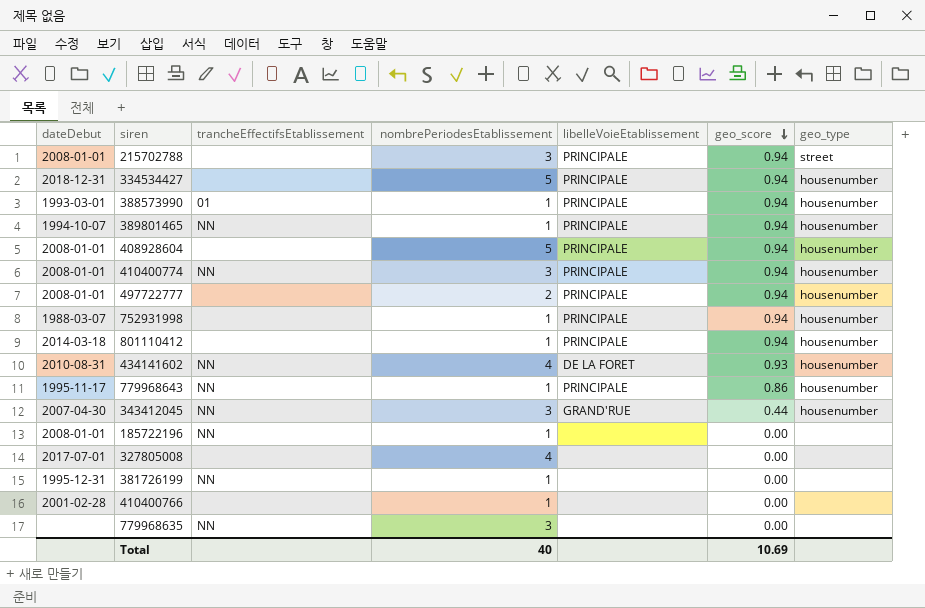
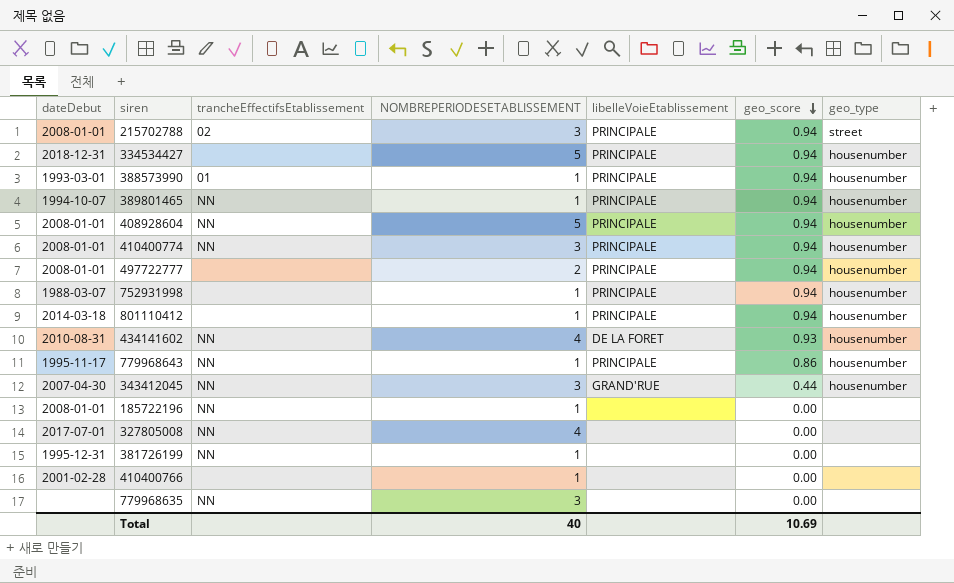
column name: nombrePeriodesEtablissement -> NOMBREPERIODESETABLISSEMENT
215702788 | trancheEffectifsEtablissement: none -> 02
408928604 | trancheEffectifsEtablissement: none -> NN
327805008 | trancheEffectifsEtablissement: none -> NN

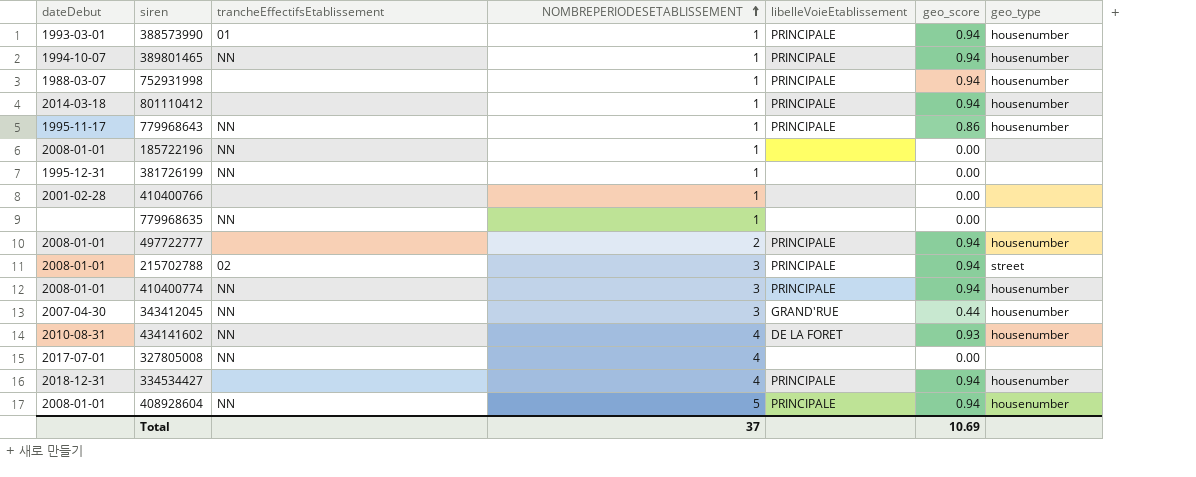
row order: geo_score descending -> NOMBREPERIODESETABLISSEMENT ascending
779968635 | NOMBREPERIODESETABLISSEMENT: 3 -> 1
334534427 | NOMBREPERIODESETABLISSEMENT: 5 -> 4
Total | NOMBREPERIODESETABLISSEMENT: 40 -> 37

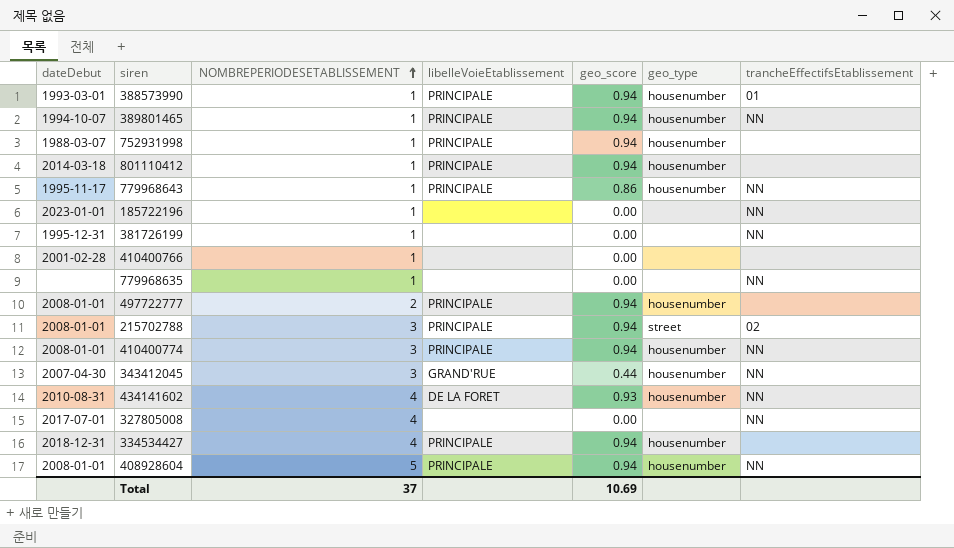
column trancheEffectifsEtablissement | position: 3 -> 7
185722196 | dateDebut: 2008-01-01 -> 2023-01-01

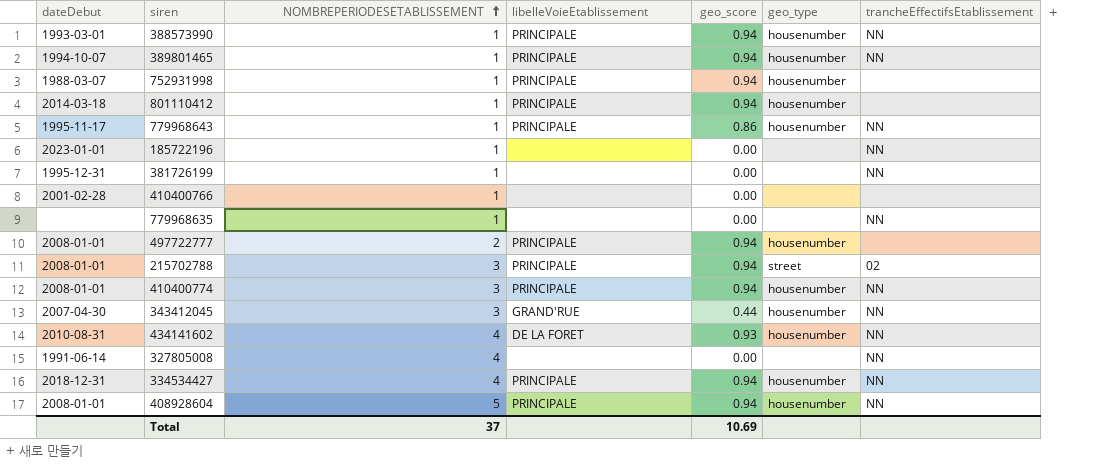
388573990 | trancheEffectifsEtablissement: 01 -> NN
327805008 | dateDebut: 2017-07-01 -> 1991-06-14
334534427 | trancheEffectifsEtablissement: none -> NN

